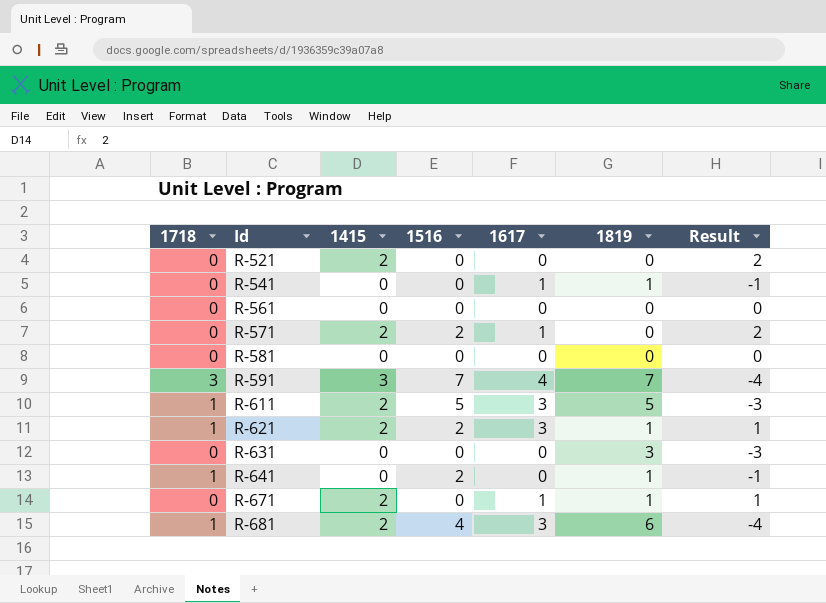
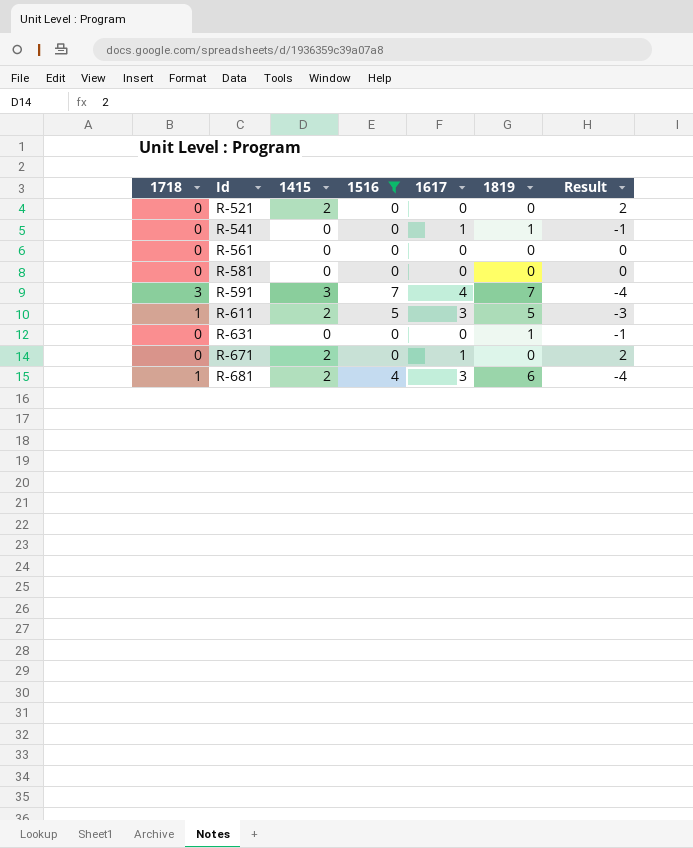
filter: none -> 1516 != 2
R-631 | 1819: 3 -> 1
R-631 | Result: -3 -> -1
R-671 | 1819: 1 -> 0
R-671 | Result: 1 -> 2

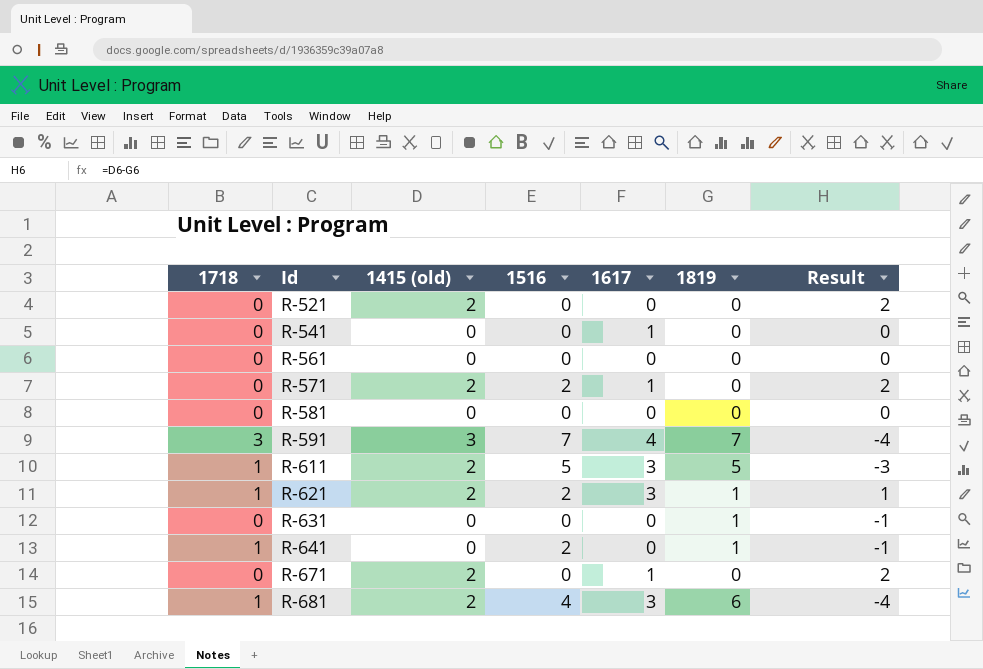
filter: 1516 != 2 -> none
column name: 1415 -> 1415 (old)
R-541 | 1819: 1 -> 0
R-541 | Result: -1 -> 0

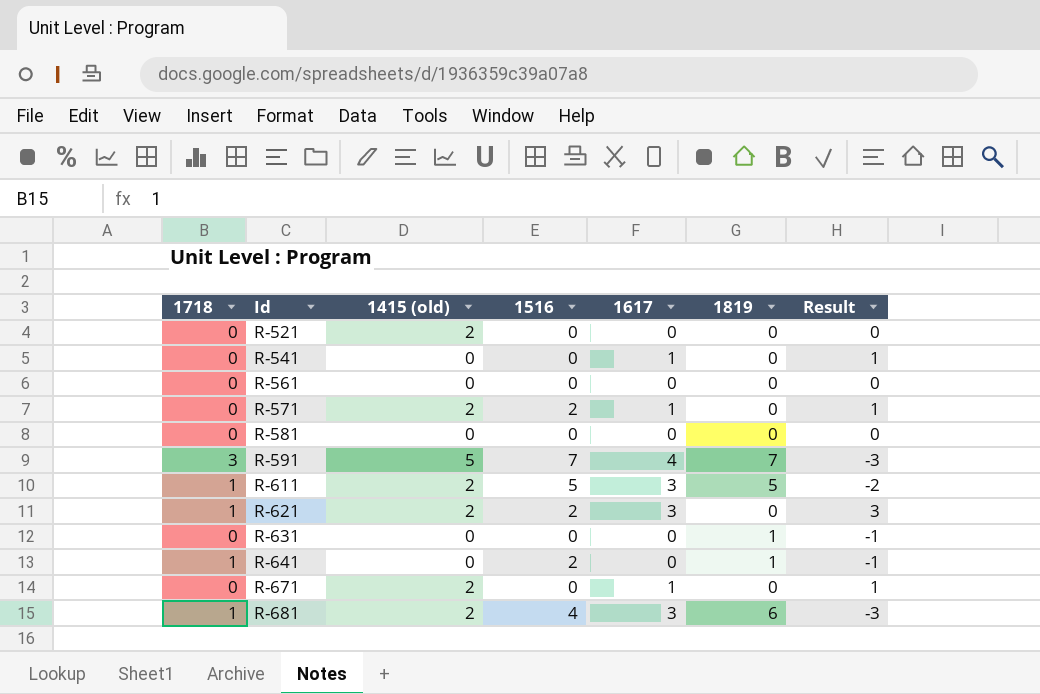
column Result | formula: [1415 (old)] - [1819] -> [1617] - [1819]
R-591 | 1415 (old): 3 -> 5
R-621 | 1819: 1 -> 0

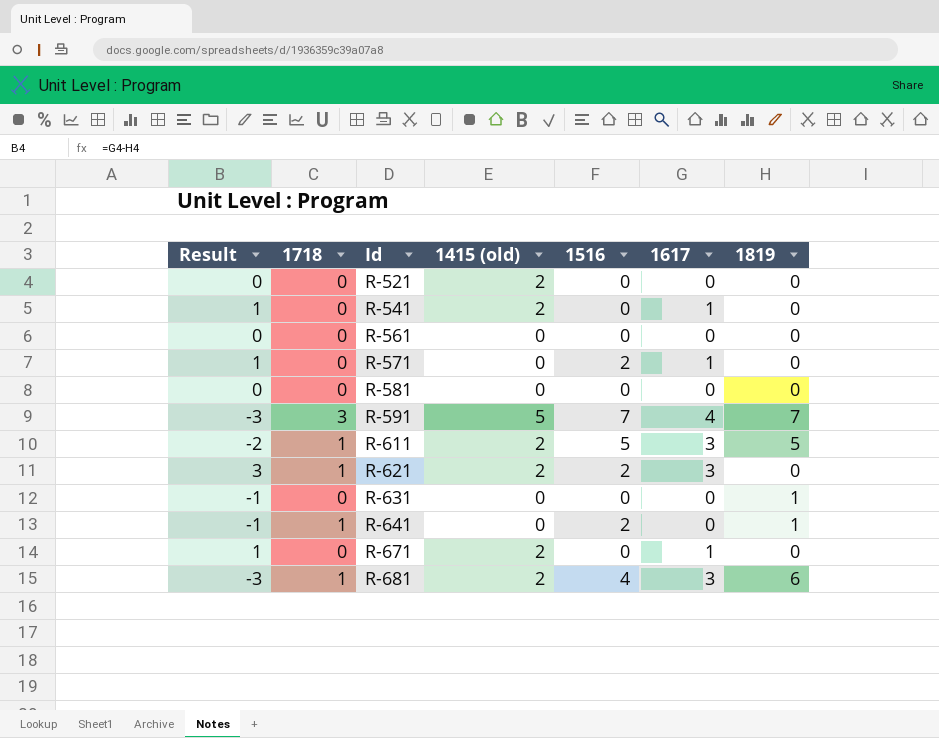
column Result | position: 7 -> 1
R-541 | 1415 (old): 0 -> 2
R-571 | 1415 (old): 2 -> 0

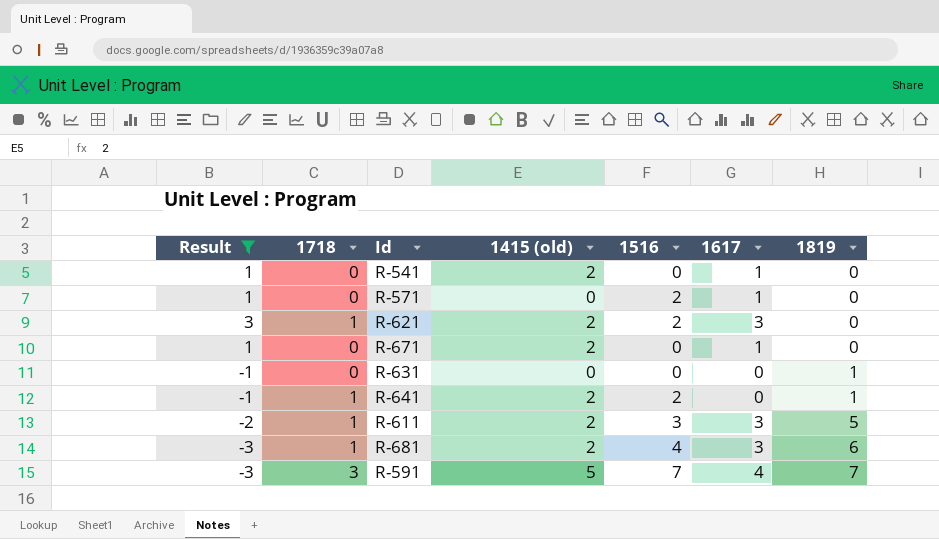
filter: none -> Result != 0
row order: Id ascending -> 1819 ascending
R-641 | 1415 (old): 0 -> 2
R-611 | 1516: 5 -> 3

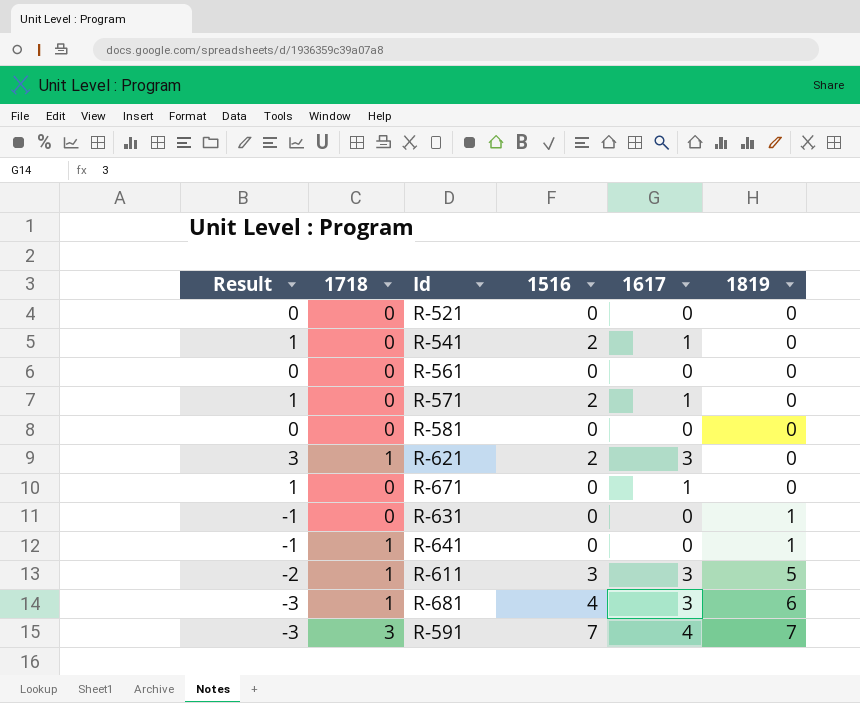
filter: Result != 0 -> none
column 1415 (old) | position: 4 -> none
R-541 | 1516: 0 -> 2
R-641 | 1516: 2 -> 0

